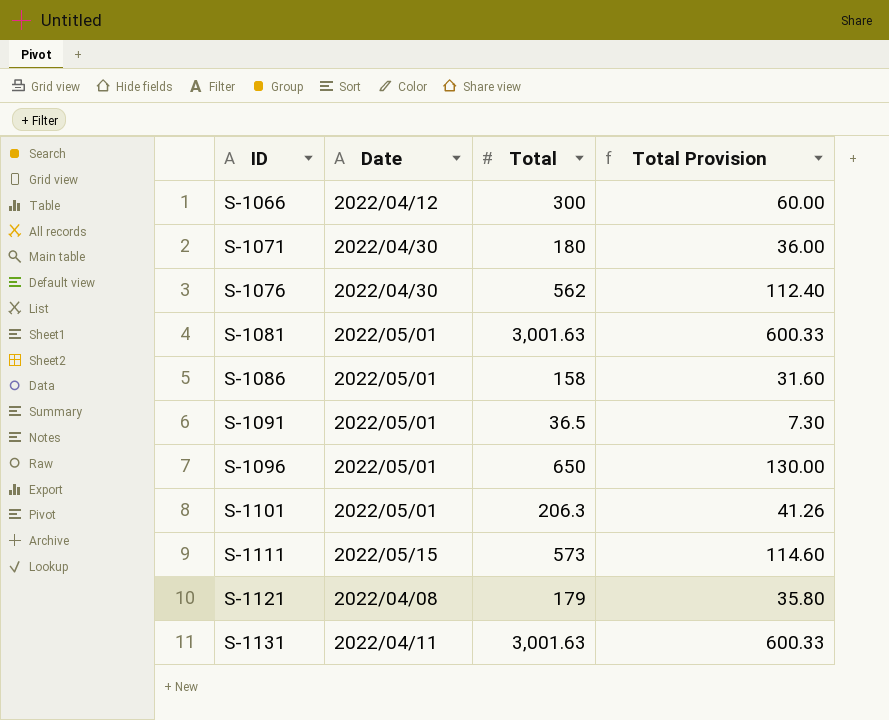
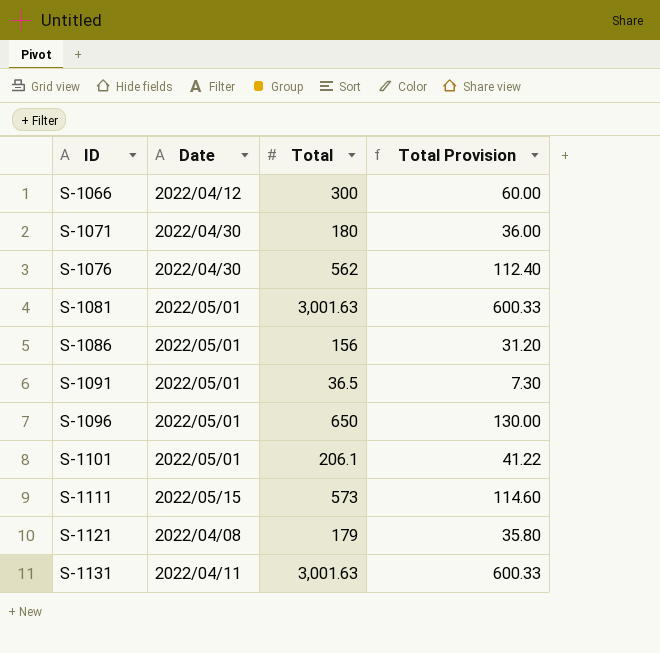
S-1086 | Total: 158 -> 156
S-1086 | Total Provision: 31.60 -> 31.20
S-1101 | Total: 206.3 -> 206.1
S-1101 | Total Provision: 41.26 -> 41.22

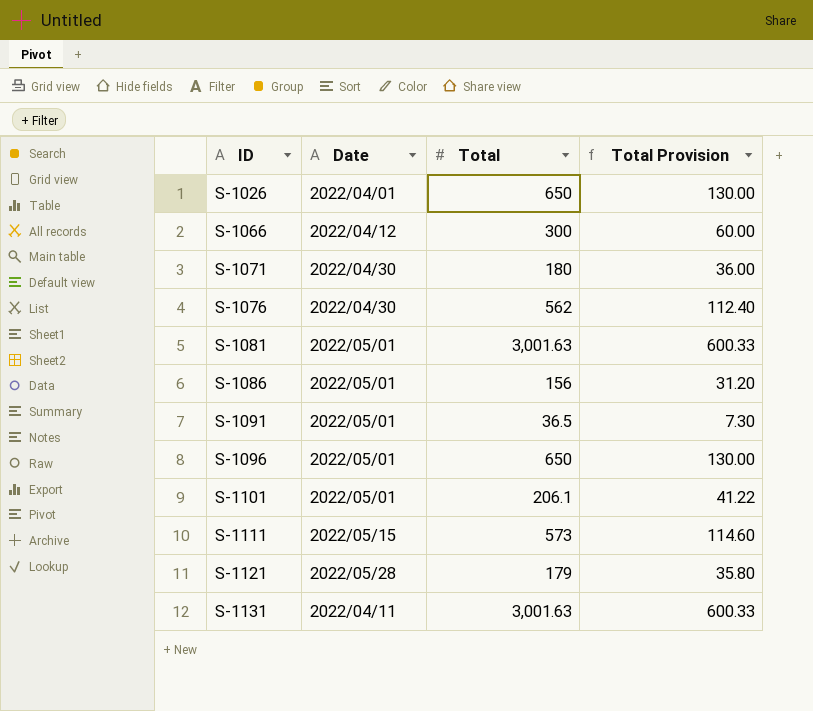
row S-1026: none -> 2022/04/01 | 650 | 130.00
S-1121 | Date: 2022/04/08 -> 2022/05/28

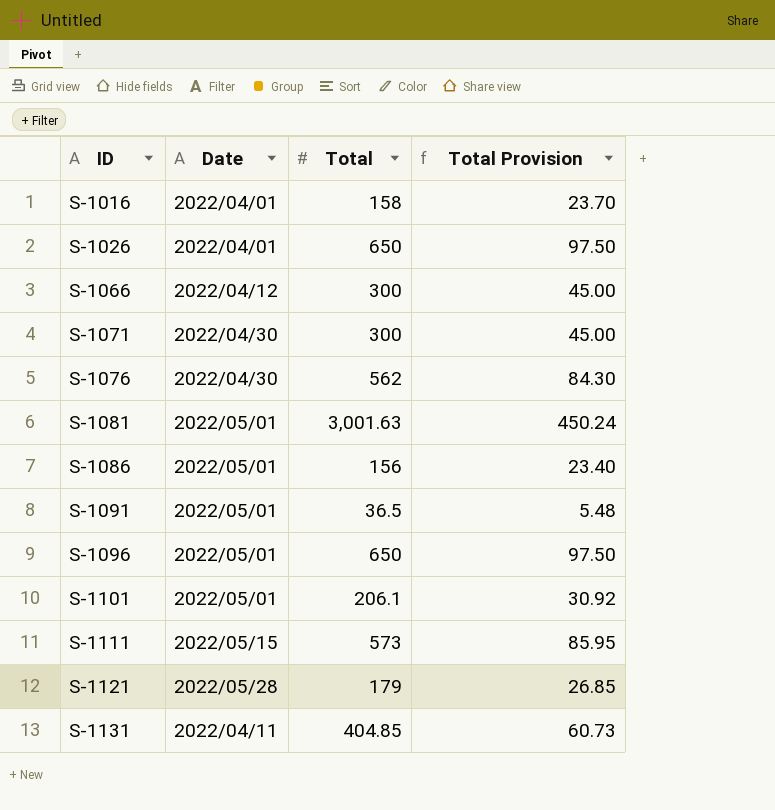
column Total Provision | formula: [Total] * 0.2 -> [Total] * 0.15
row S-1016: none -> 2022/04/01 | 158 | 23.70
S-1071 | Total: 180 -> 300
S-1131 | Total: 3,001.63 -> 404.85

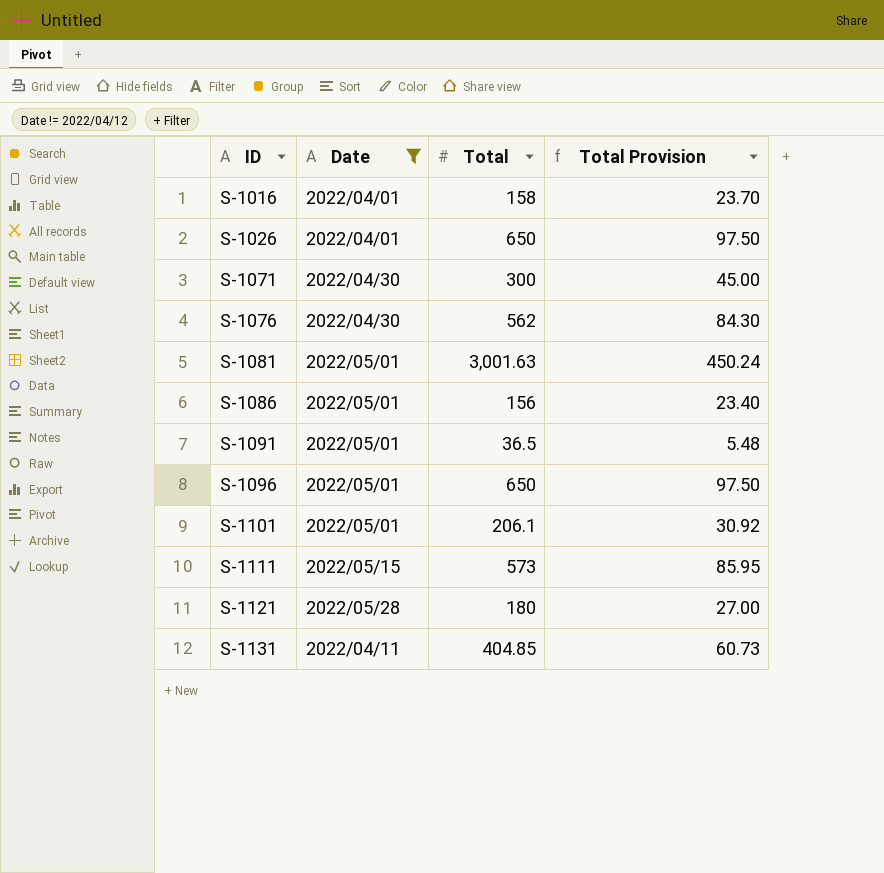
filter: none -> Date != 2022/04/12
S-1121 | Total: 179 -> 180
S-1121 | Total Provision: 26.85 -> 27.00

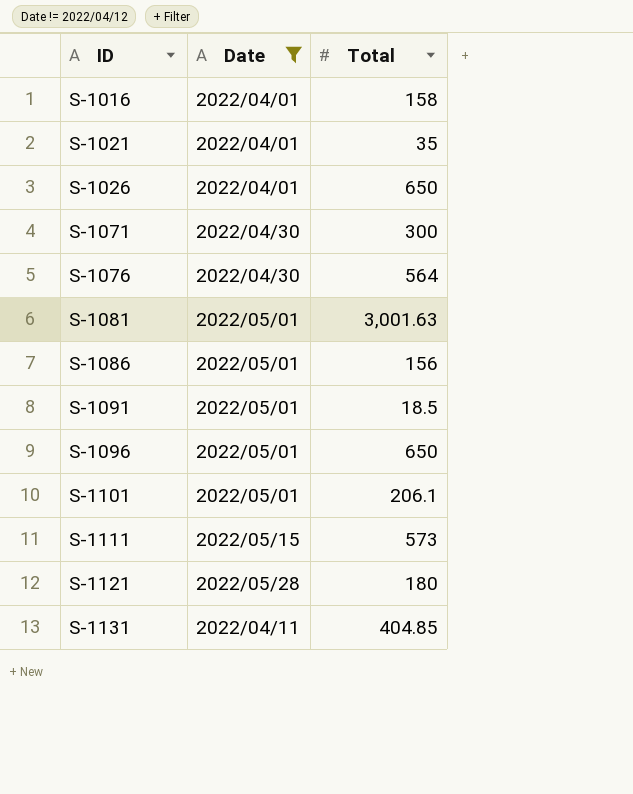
column Total Provision | formula: [Total] * 0.15 -> none
row S-1021: none -> 2022/04/01 | 35
S-1076 | Total: 562 -> 564
S-1091 | Total: 36.5 -> 18.5

